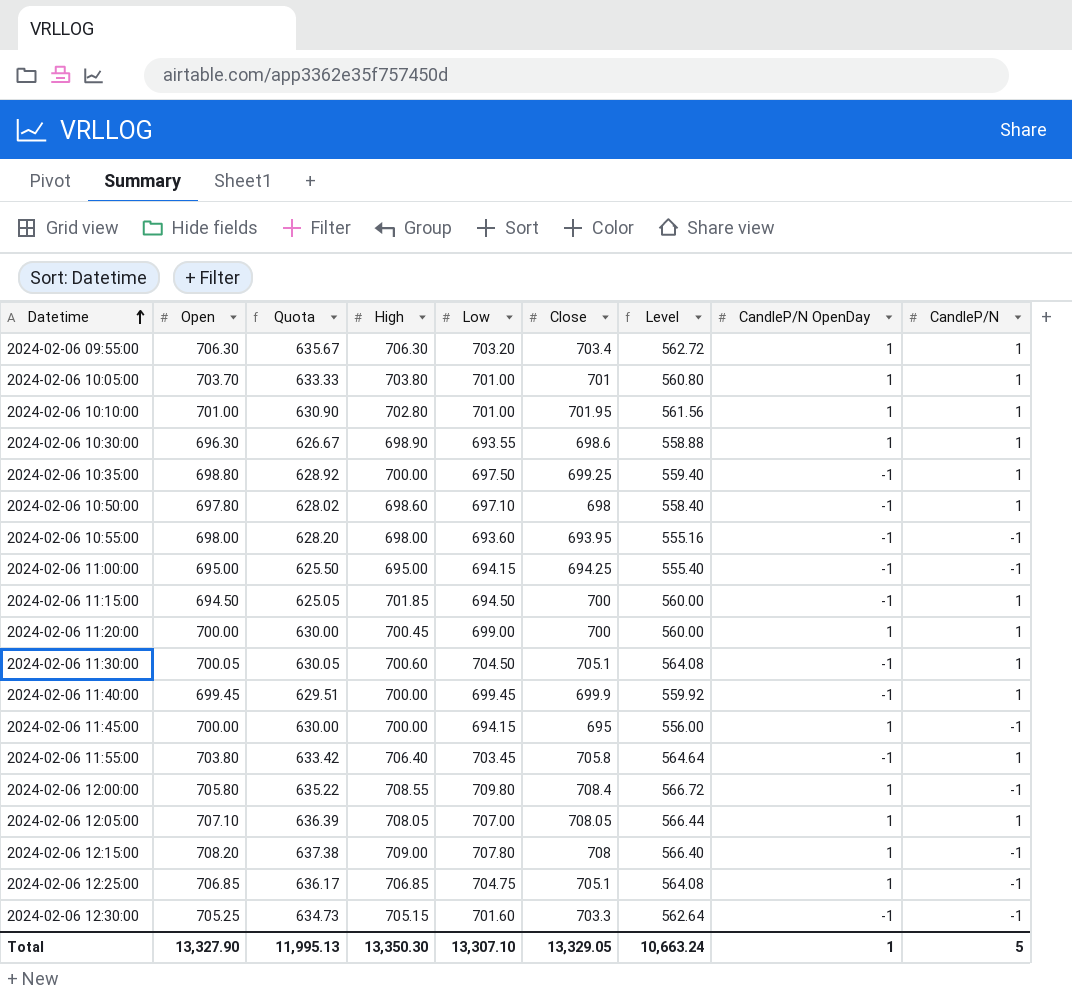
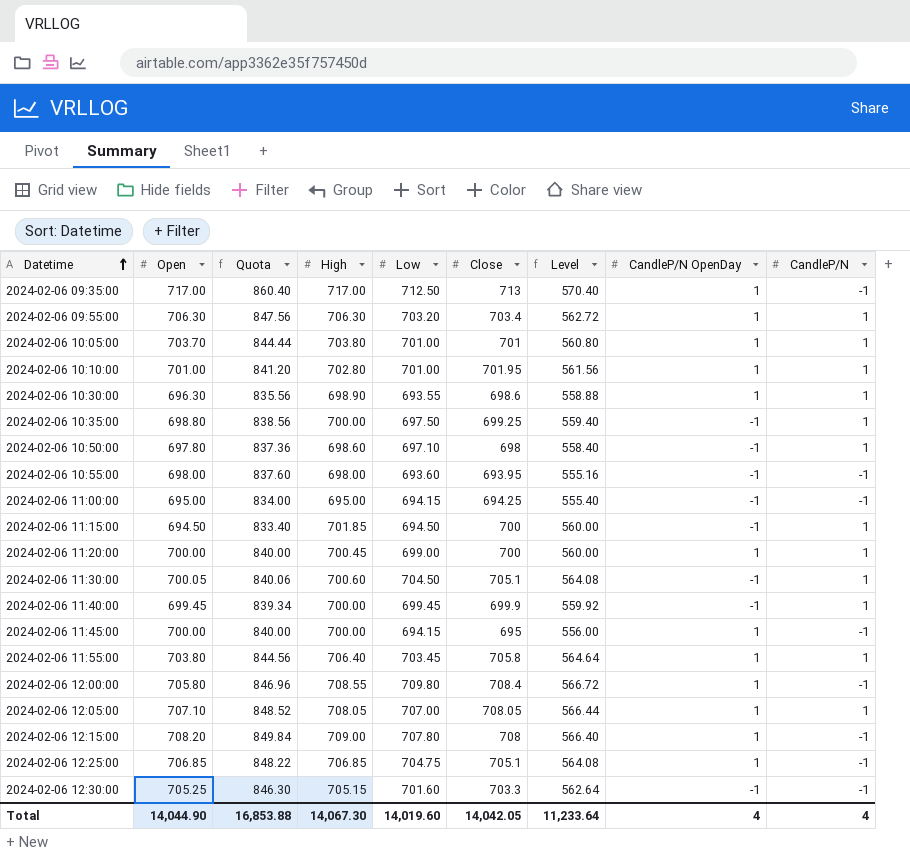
column Quota | formula: [Open] * 0.9 -> [Open] * 1.2
row 2024-02-06 09:35:00: none -> 717.00 | 860.40 | 717.00 | 712.50 | 713 | 570.40 | 1 | -1
2024-02-06 11:55:00 | CandleP/N OpenDay: -1 -> 1
Total | Open: 13,327.90 -> 14,044.90
Total | Quota: 11,995.13 -> 16,853.88
Total | High: 13,350.30 -> 14,067.30
Total | Low: 13,307.10 -> 14,019.60
Total | Close: 13,329.05 -> 14,042.05
Total | Level: 10,663.24 -> 11,233.64
Total | CandleP/N OpenDay: 1 -> 4
Total | CandleP/N: 5 -> 4

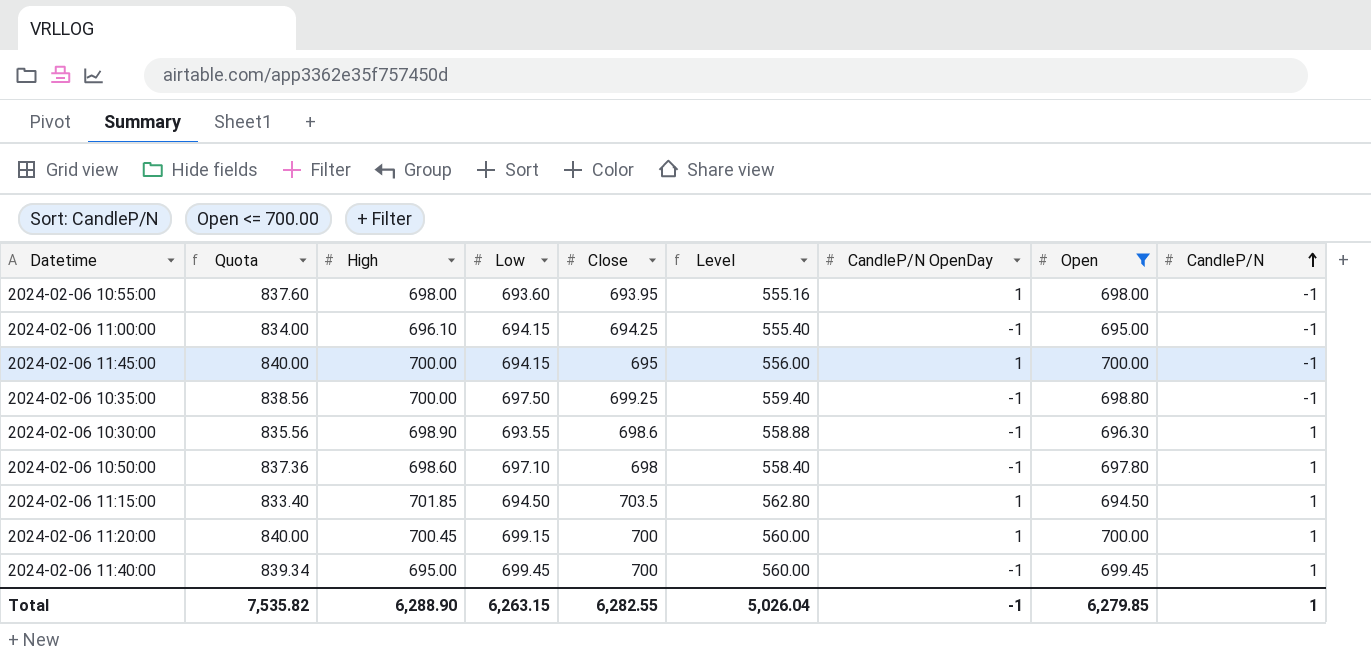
filter: none -> Open <= 700.00
row order: Datetime ascending -> CandleP/N ascending
column Open | position: 2 -> 8
2024-02-06 10:55:00 | CandleP/N OpenDay: -1 -> 1
2024-02-06 11:00:00 | High: 695.00 -> 696.10
2024-02-06 10:35:00 | CandleP/N: 1 -> -1
2024-02-06 10:30:00 | CandleP/N OpenDay: 1 -> -1
2024-02-06 11:15:00 | Close: 700 -> 703.5
2024-02-06 11:15:00 | Level: 560.00 -> 562.80
2024-02-06 11:15:00 | CandleP/N OpenDay: -1 -> 1
2024-02-06 11:20:00 | Low: 699.00 -> 699.15
2024-02-06 11:40:00 | High: 700.00 -> 695.00
2024-02-06 11:40:00 | Close: 699.9 -> 700
2024-02-06 11:40:00 | Level: 559.92 -> 560.00
Total | Quota: 16,853.88 -> 7,535.82
Total | High: 14,067.30 -> 6,288.90
Total | Low: 14,019.60 -> 6,263.15
Total | Close: 14,042.05 -> 6,282.55
Total | Level: 11,233.64 -> 5,026.04
Total | CandleP/N OpenDay: 4 -> -1
Total | Open: 14,044.90 -> 6,279.85
Total | CandleP/N: 4 -> 1

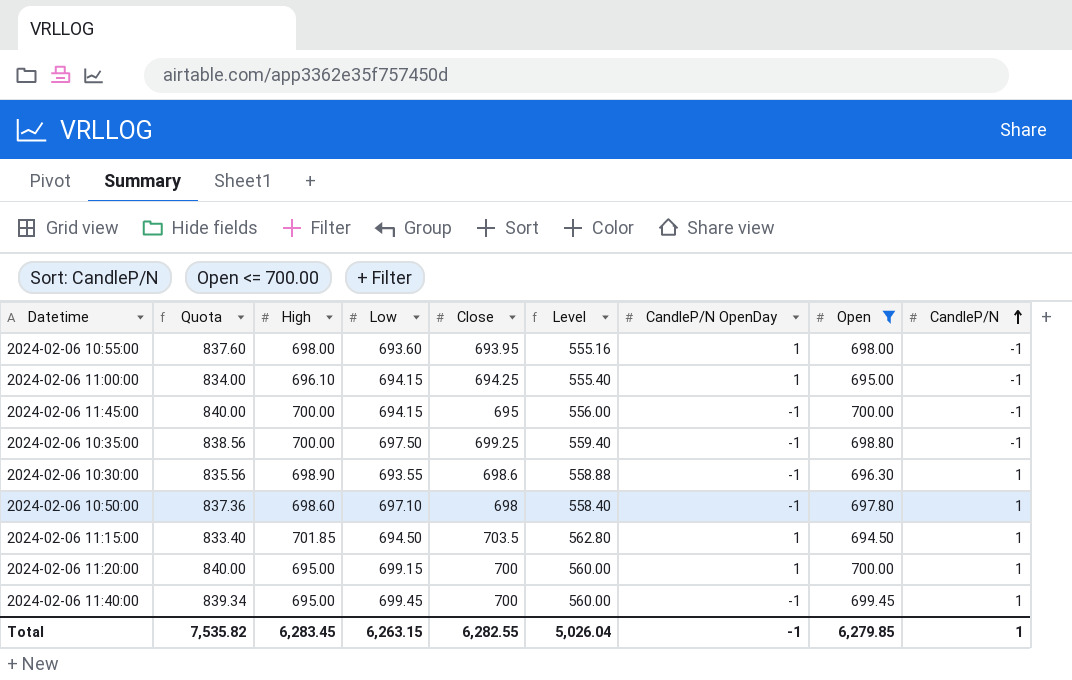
2024-02-06 11:00:00 | CandleP/N OpenDay: -1 -> 1
2024-02-06 11:45:00 | CandleP/N OpenDay: 1 -> -1
2024-02-06 11:20:00 | High: 700.45 -> 695.00
Total | High: 6,288.90 -> 6,283.45

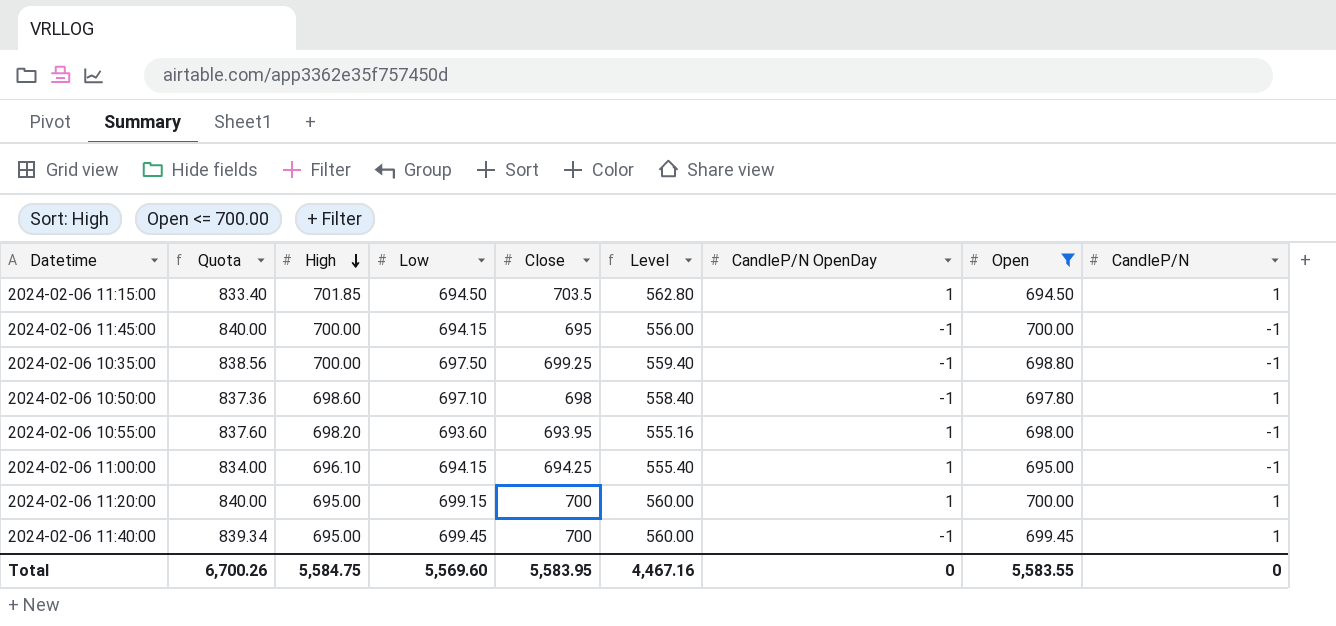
row order: CandleP/N ascending -> High descending
row 2024-02-06 10:30:00: 835.56 | 698.90 | 693.55 | 698.6 | 558.88 | -1 | 696.30 | 1 -> none
2024-02-06 10:55:00 | High: 698.00 -> 698.20
Total | Quota: 7,535.82 -> 6,700.26
Total | High: 6,283.45 -> 5,584.75
Total | Low: 6,263.15 -> 5,569.60
Total | Close: 6,282.55 -> 5,583.95
Total | Level: 5,026.04 -> 4,467.16
Total | CandleP/N OpenDay: -1 -> 0
Total | Open: 6,279.85 -> 5,583.55
Total | CandleP/N: 1 -> 0

